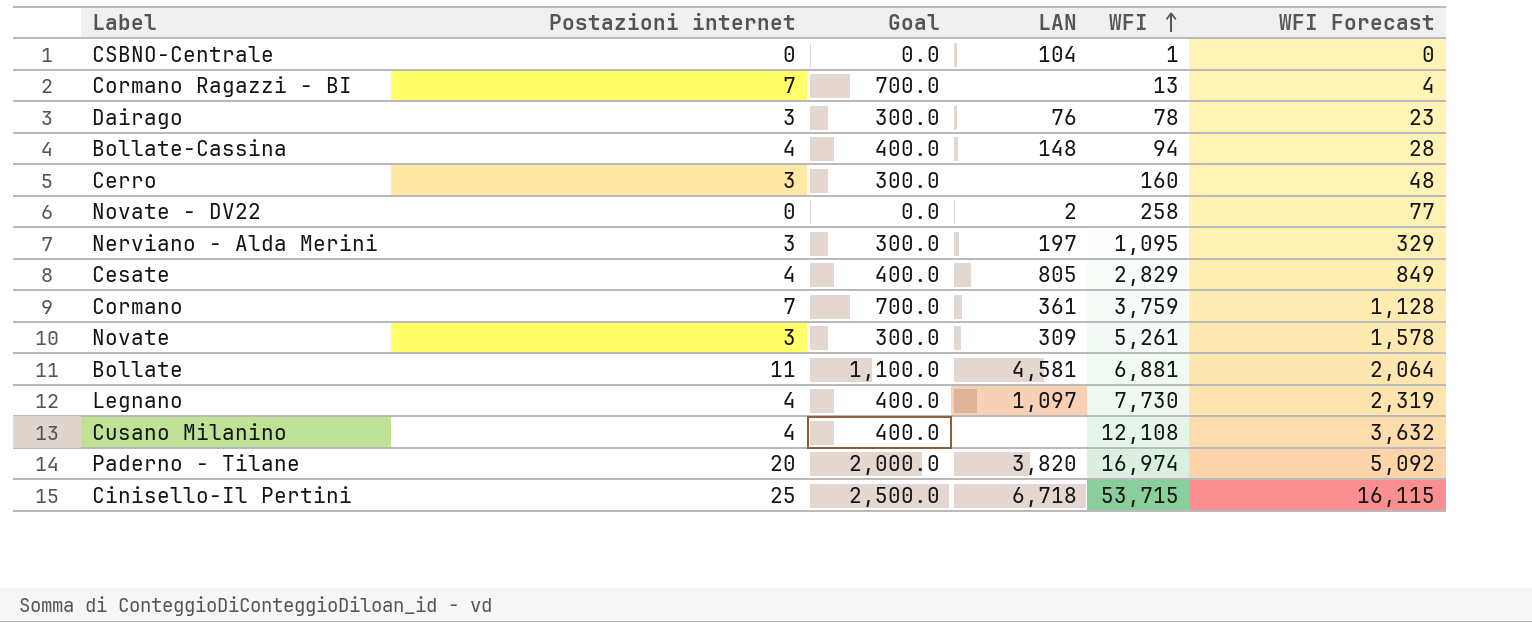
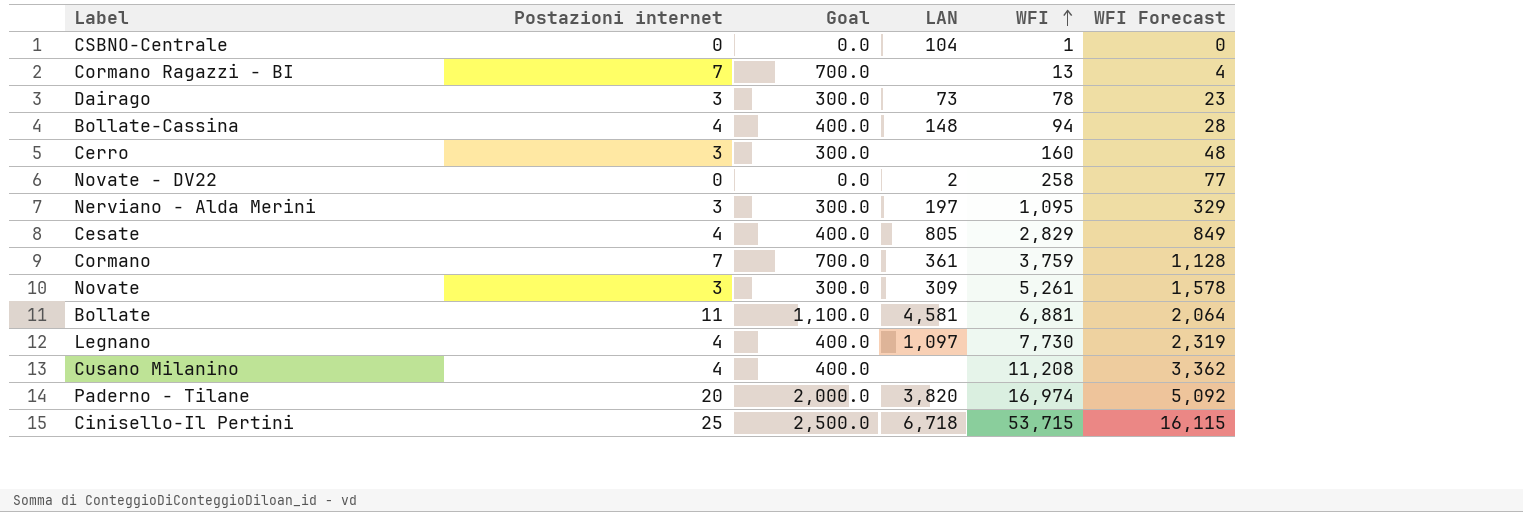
Dairago | LAN: 76 -> 73
Cusano Milanino | WFI: 12,108 -> 11,208
Cusano Milanino | WFI Forecast: 3,632 -> 3,362

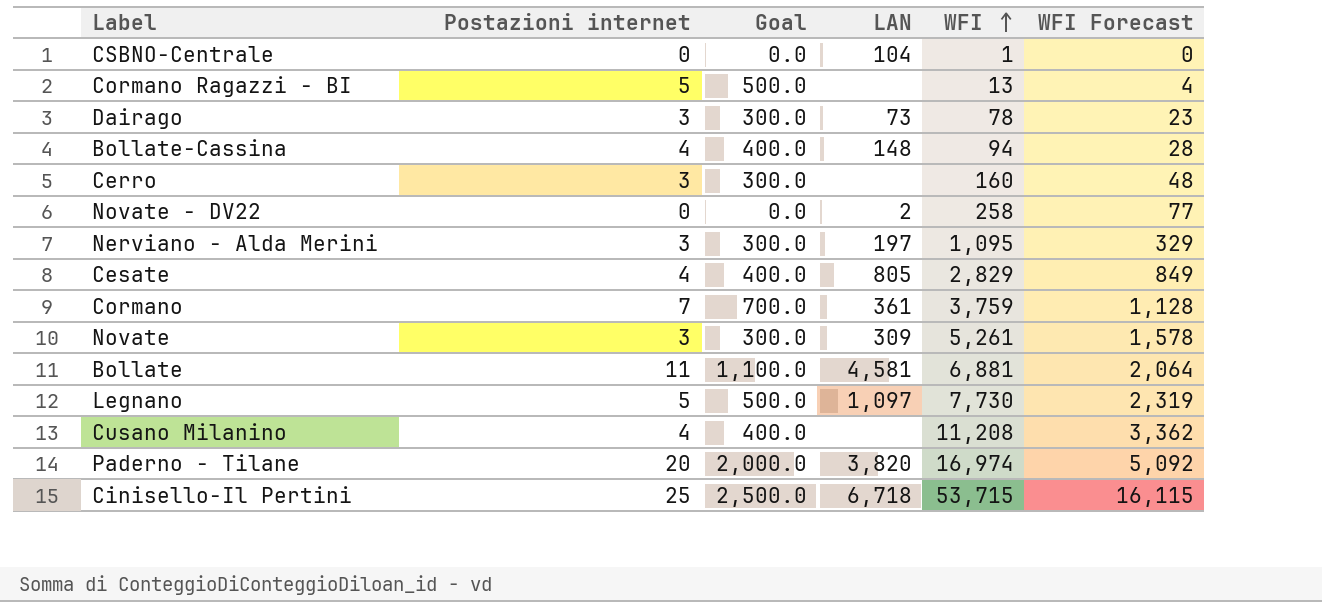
Cormano Ragazzi - BI | Postazioni internet: 7 -> 5
Cormano Ragazzi - BI | Goal: 700.0 -> 500.0
Legnano | Postazioni internet: 4 -> 5
Legnano | Goal: 400.0 -> 500.0

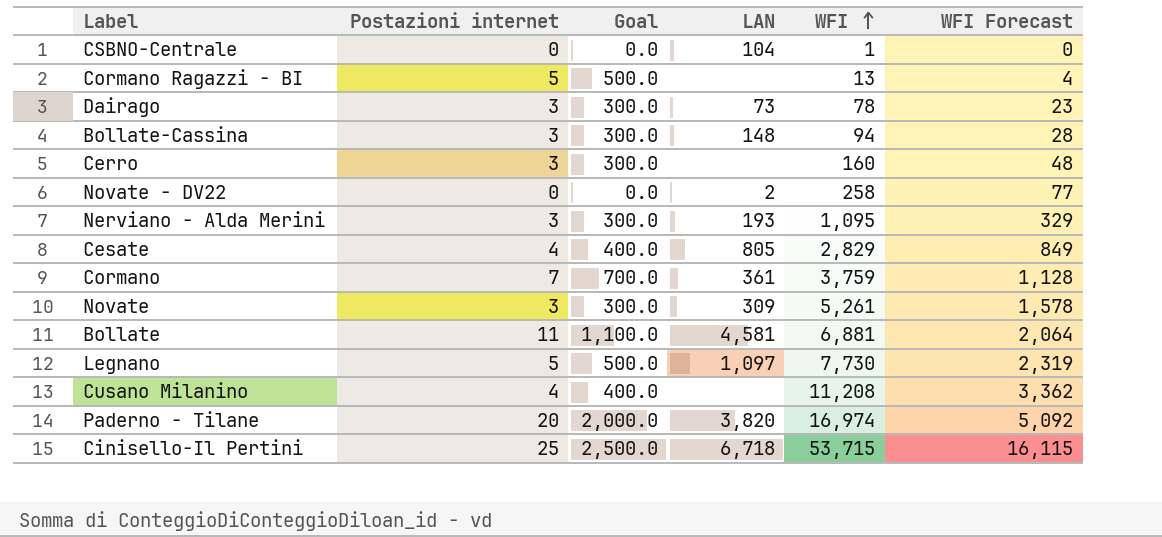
Bollate-Cassina | Postazioni internet: 4 -> 3
Bollate-Cassina | Goal: 400.0 -> 300.0
Nerviano - Alda Merini | LAN: 197 -> 193

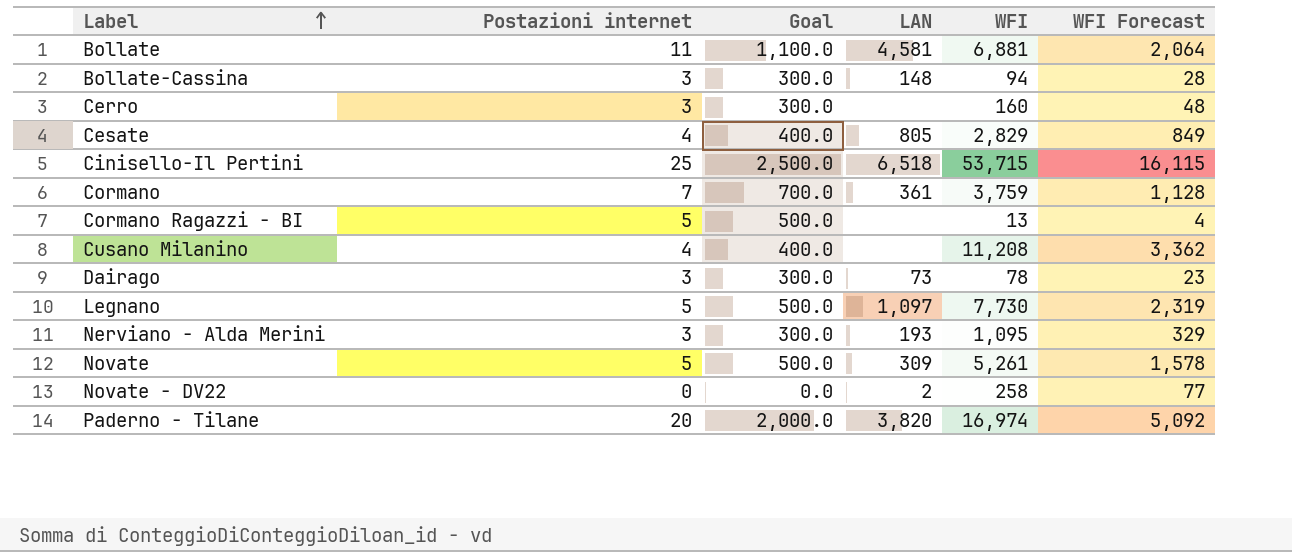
row order: WFI ascending -> Label ascending
row CSBNO-Centrale: 0 | 0.0 | 104 | 1 | 0 -> none
Cinisello-Il Pertini | LAN: 6,718 -> 6,518
Novate | Postazioni internet: 3 -> 5
Novate | Goal: 300.0 -> 500.0

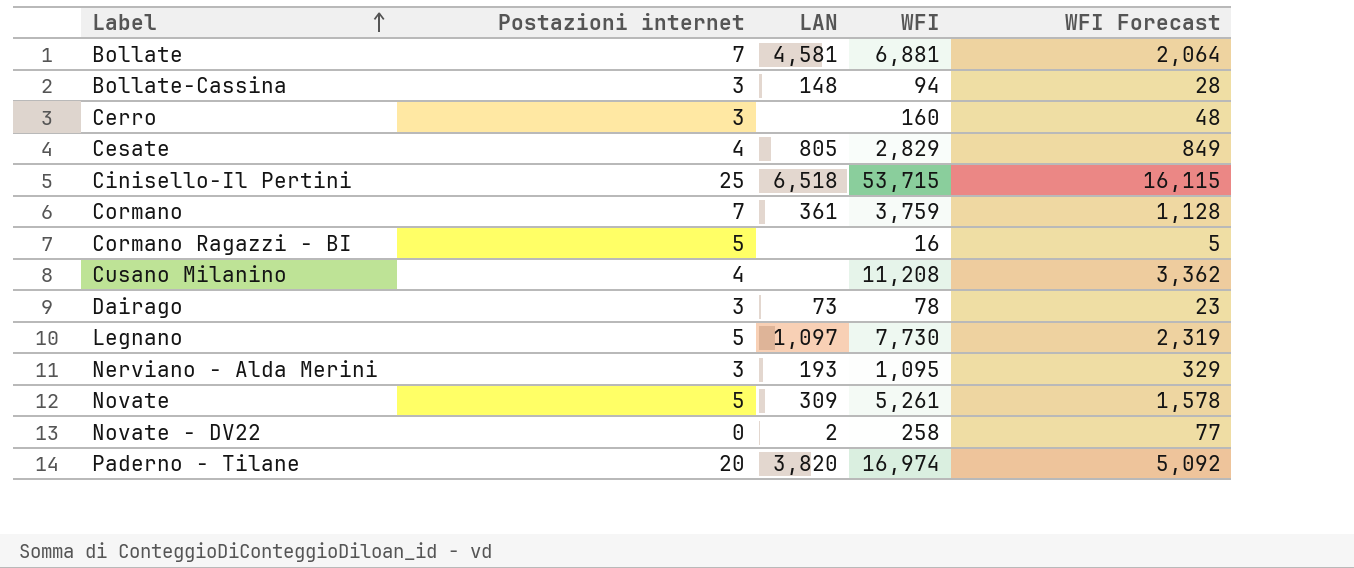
column Goal | formula: [Postazioni internet] * 100 -> none
Bollate | Postazioni internet: 11 -> 7
Cormano Ragazzi - BI | WFI: 13 -> 16
Cormano Ragazzi - BI | WFI Forecast: 4 -> 5

